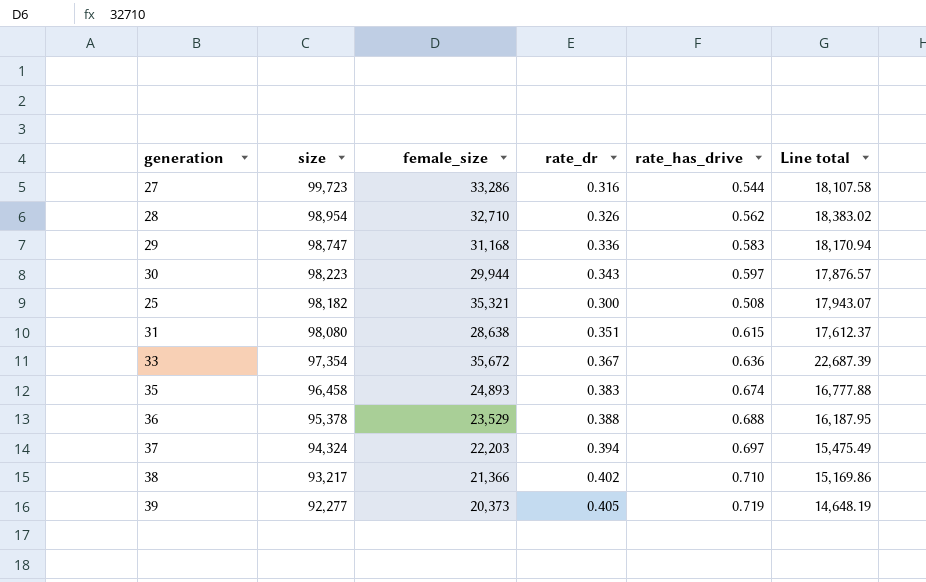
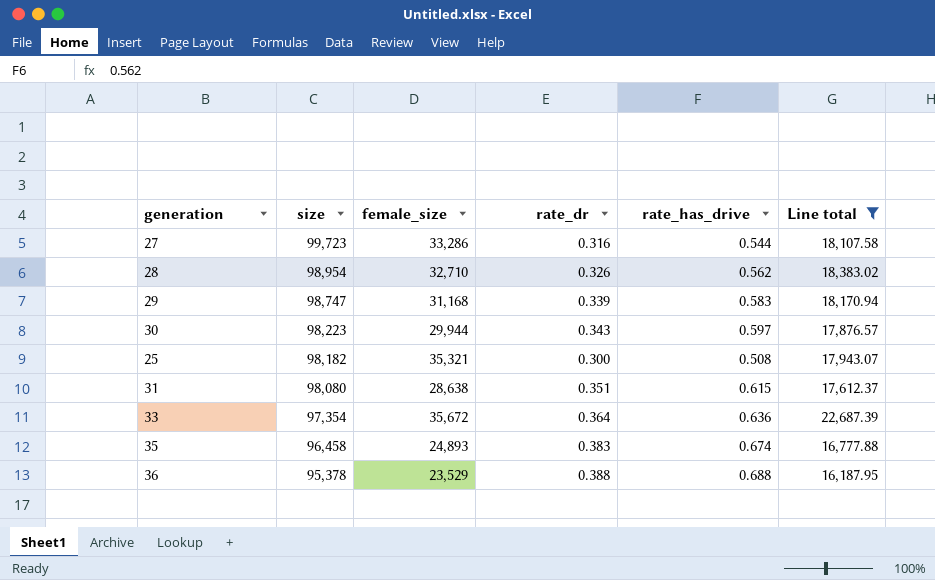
filter: none -> Line total >= 16,187.95
29 | rate_dr: 0.336 -> 0.339
33 | rate_dr: 0.367 -> 0.364

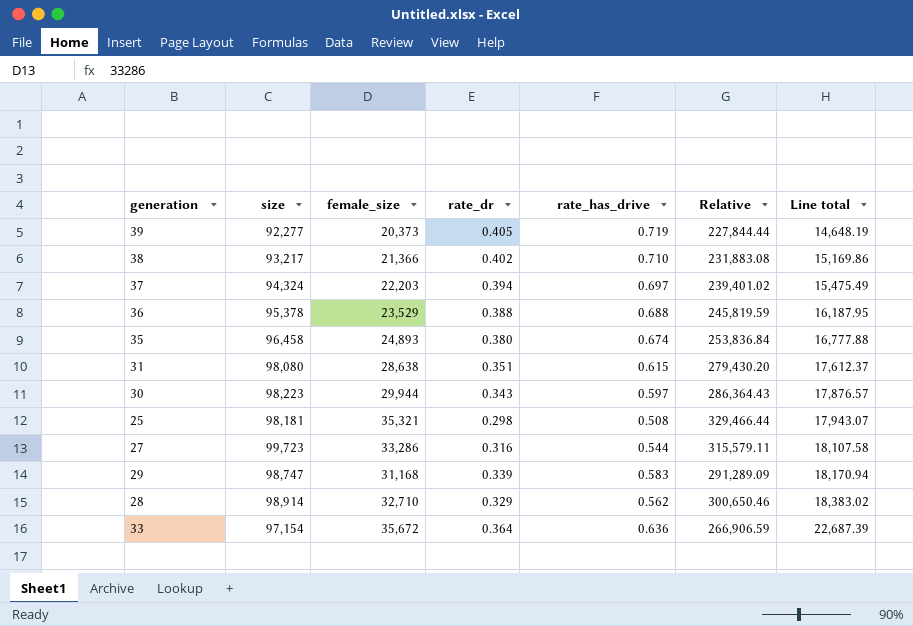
filter: Line total >= 16,187.95 -> none
row order: size descending -> Line total ascending
column Relative | formula: none -> [size] / [rate_dr]
35 | rate_dr: 0.383 -> 0.380
25 | size: 98,182 -> 98,181
25 | rate_dr: 0.300 -> 0.298
28 | size: 98,954 -> 98,914
28 | rate_dr: 0.326 -> 0.329
33 | size: 97,354 -> 97,154

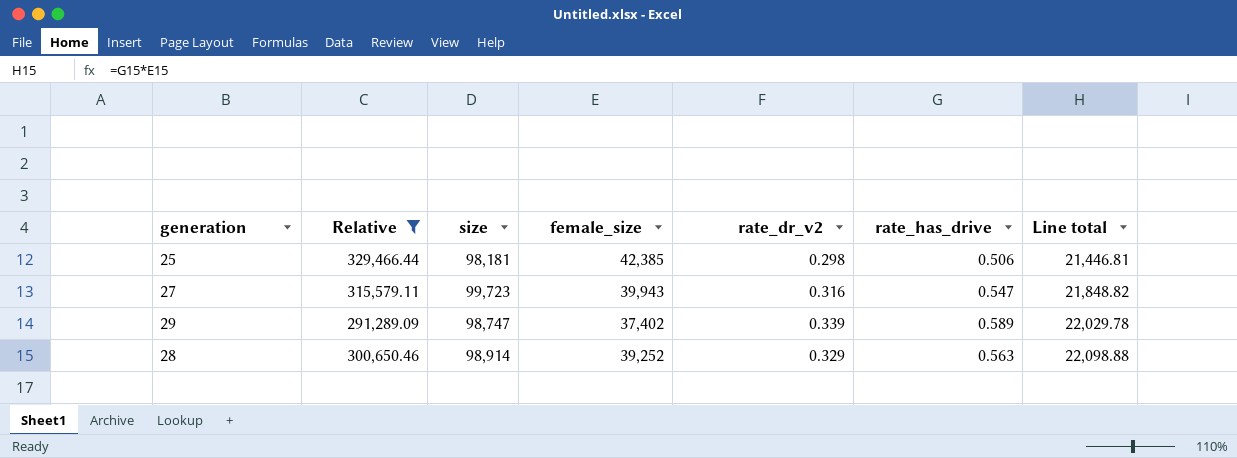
filter: none -> Relative >= 291,289.09
column Relative | position: 6 -> 2
column name: rate_dr -> rate_dr_v2
25 | female_size: 35,321 -> 42,385
25 | rate_has_drive: 0.508 -> 0.506
25 | Line total: 17,943.07 -> 21,446.81
27 | female_size: 33,286 -> 39,943
27 | rate_has_drive: 0.544 -> 0.547
27 | Line total: 18,107.58 -> 21,848.82
29 | female_size: 31,168 -> 37,402
29 | rate_has_drive: 0.583 -> 0.589
29 | Line total: 18,170.94 -> 22,029.78
28 | female_size: 32,710 -> 39,252
28 | rate_has_drive: 0.562 -> 0.563
28 | Line total: 18,383.02 -> 22,098.88

